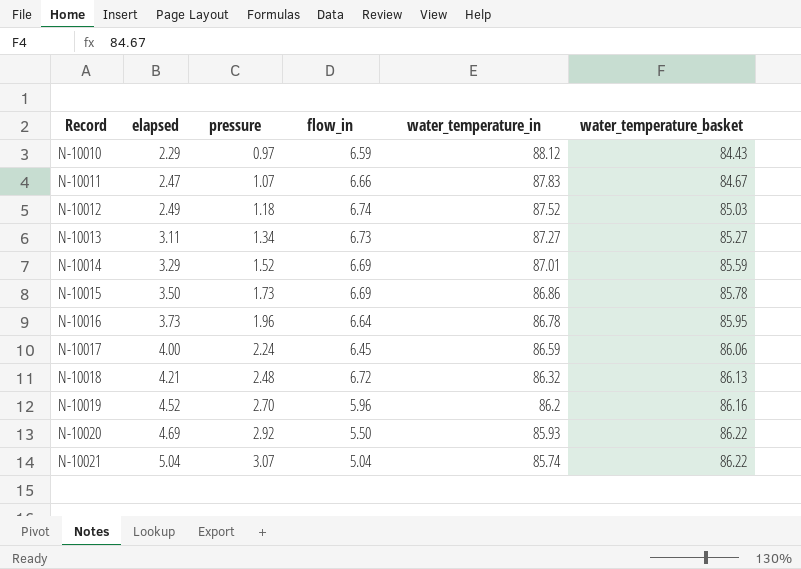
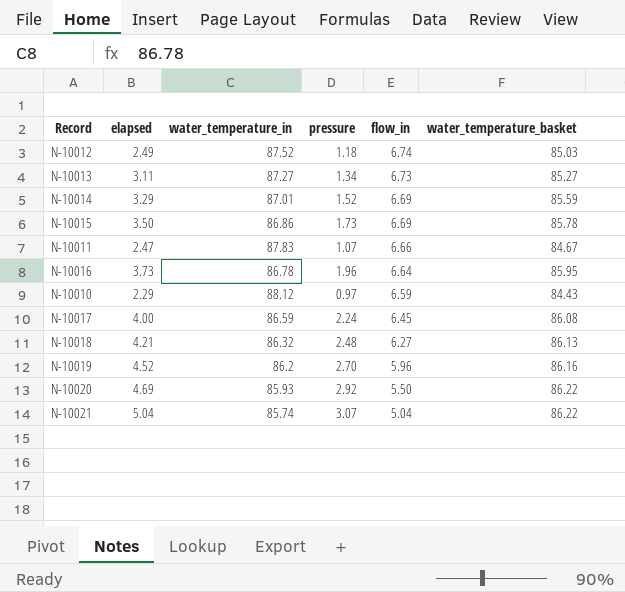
row order: Record ascending -> flow_in descending
column water_temperature_in | position: 5 -> 3
N-10017 | water_temperature_basket: 86.06 -> 86.08
N-10018 | flow_in: 6.72 -> 6.27

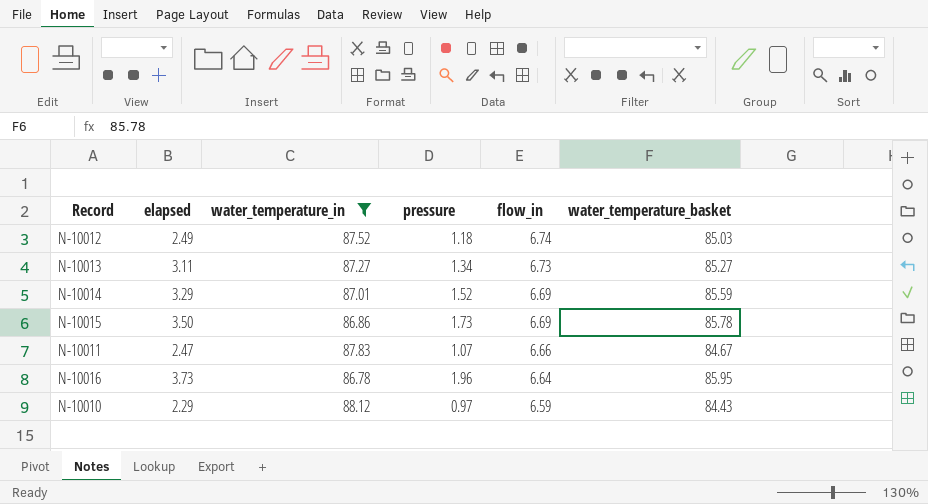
filter: none -> water_temperature_in >= 86.78

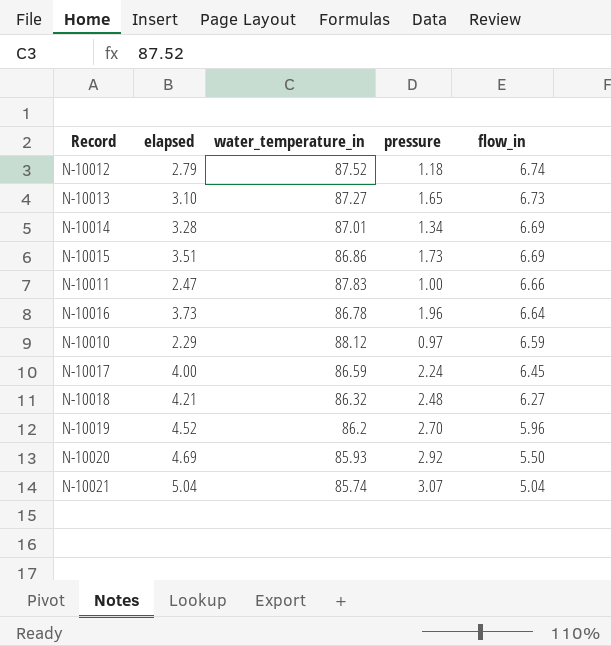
filter: water_temperature_in >= 86.78 -> none
column water_temperature_basket | position: 6 -> none
N-10012 | elapsed: 2.49 -> 2.79
N-10013 | elapsed: 3.11 -> 3.10
N-10013 | pressure: 1.34 -> 1.65
N-10014 | elapsed: 3.29 -> 3.28
N-10014 | pressure: 1.52 -> 1.34
N-10015 | elapsed: 3.50 -> 3.51
N-10011 | pressure: 1.07 -> 1.00

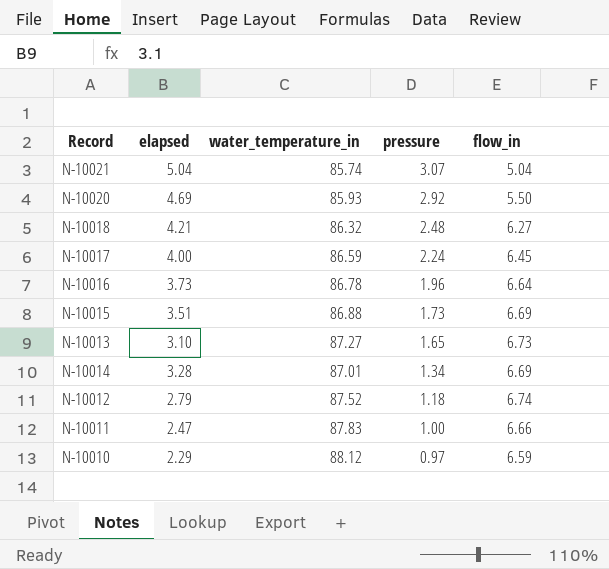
row order: flow_in descending -> pressure descending
row N-10019: 4.52 | 86.2 | 2.70 | 5.96 -> none
N-10015 | water_temperature_in: 86.86 -> 86.88

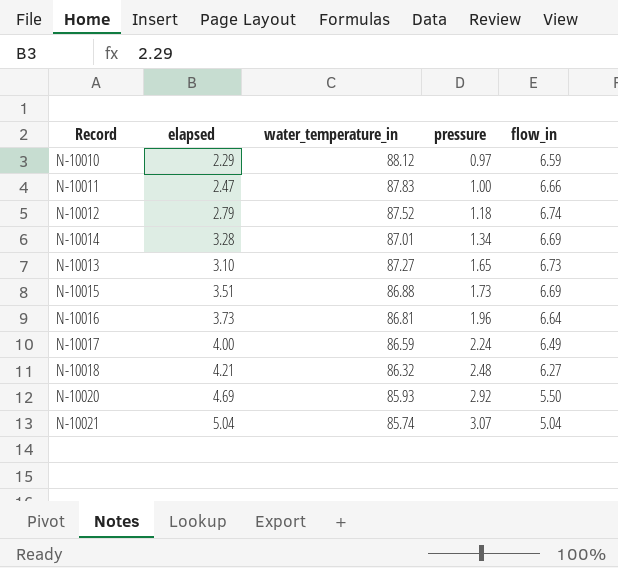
row order: pressure descending -> pressure ascending
N-10016 | water_temperature_in: 86.78 -> 86.81
N-10017 | flow_in: 6.45 -> 6.49

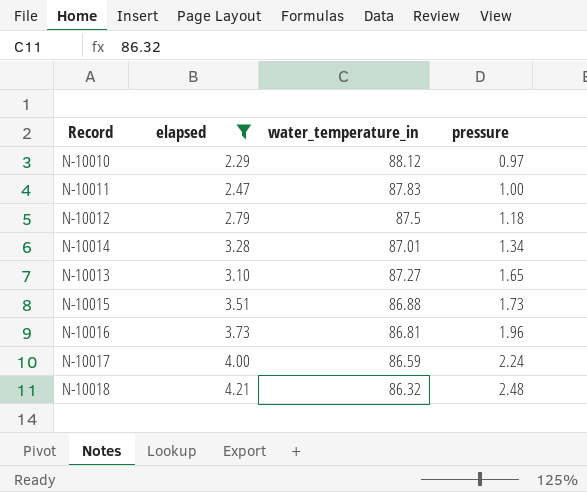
filter: none -> elapsed <= 4.21
column flow_in | position: 5 -> none
N-10012 | water_temperature_in: 87.52 -> 87.5

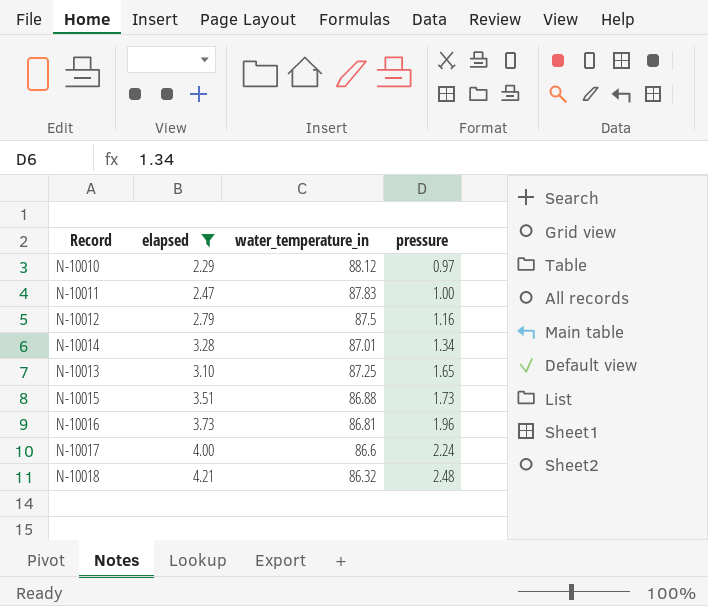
N-10012 | pressure: 1.18 -> 1.16
N-10013 | water_temperature_in: 87.27 -> 87.25
N-10017 | water_temperature_in: 86.59 -> 86.6

